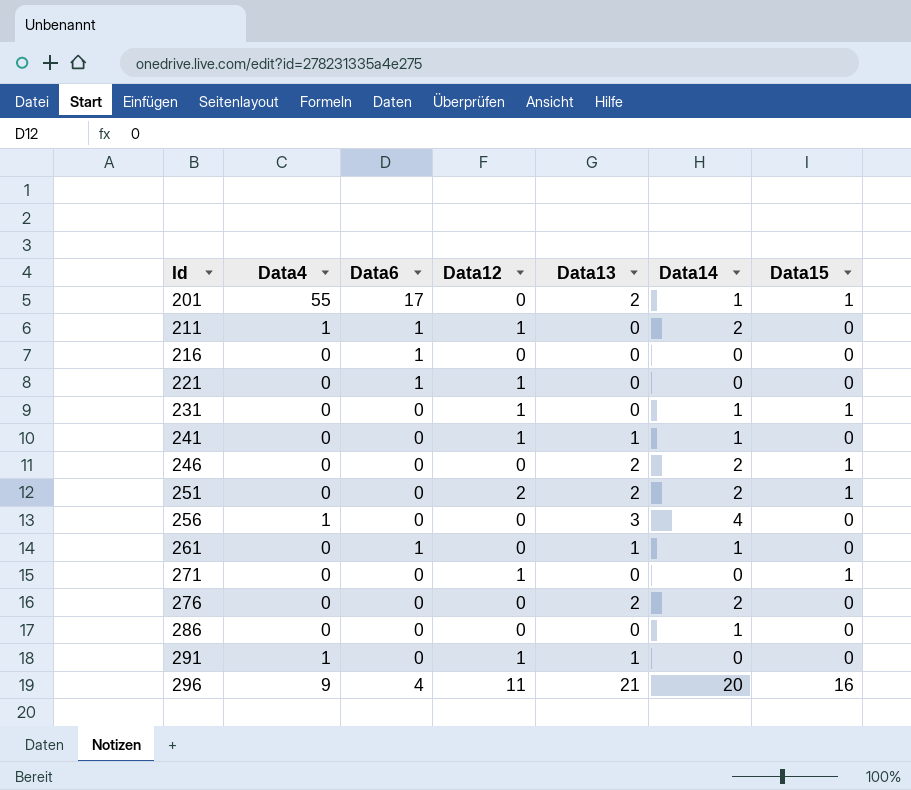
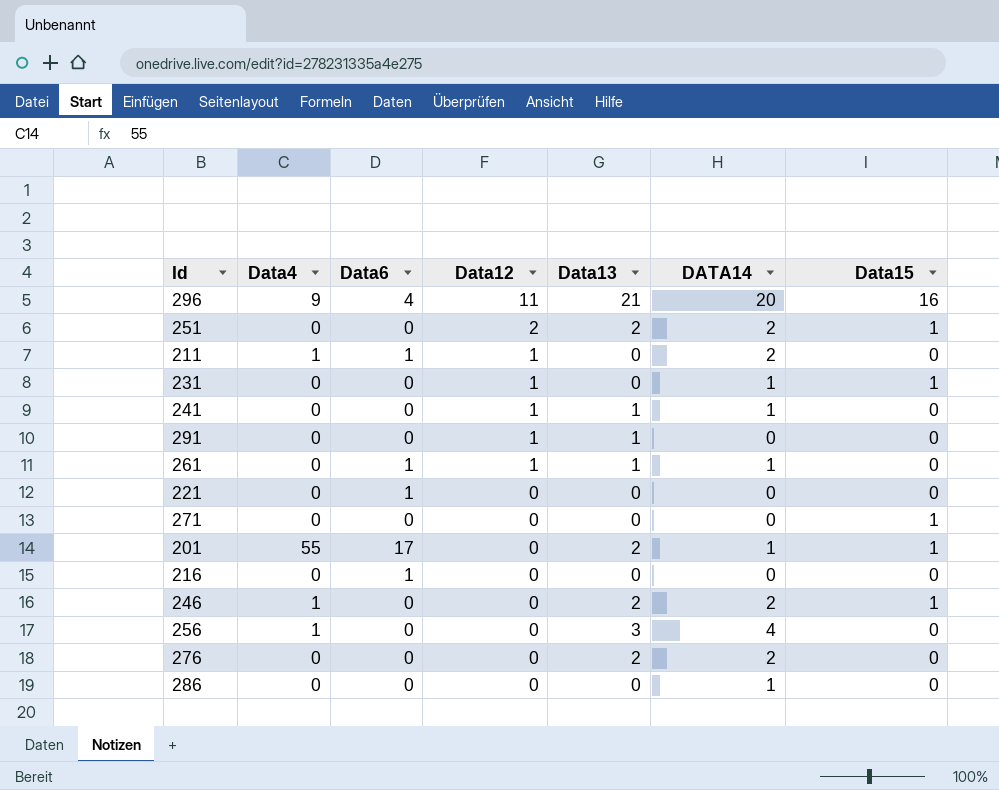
row order: Id ascending -> Data12 descending
column name: Data14 -> DATA14
291 | Data4: 1 -> 0
261 | Data12: 0 -> 1
221 | Data12: 1 -> 0
271 | Data12: 1 -> 0
246 | Data4: 0 -> 1

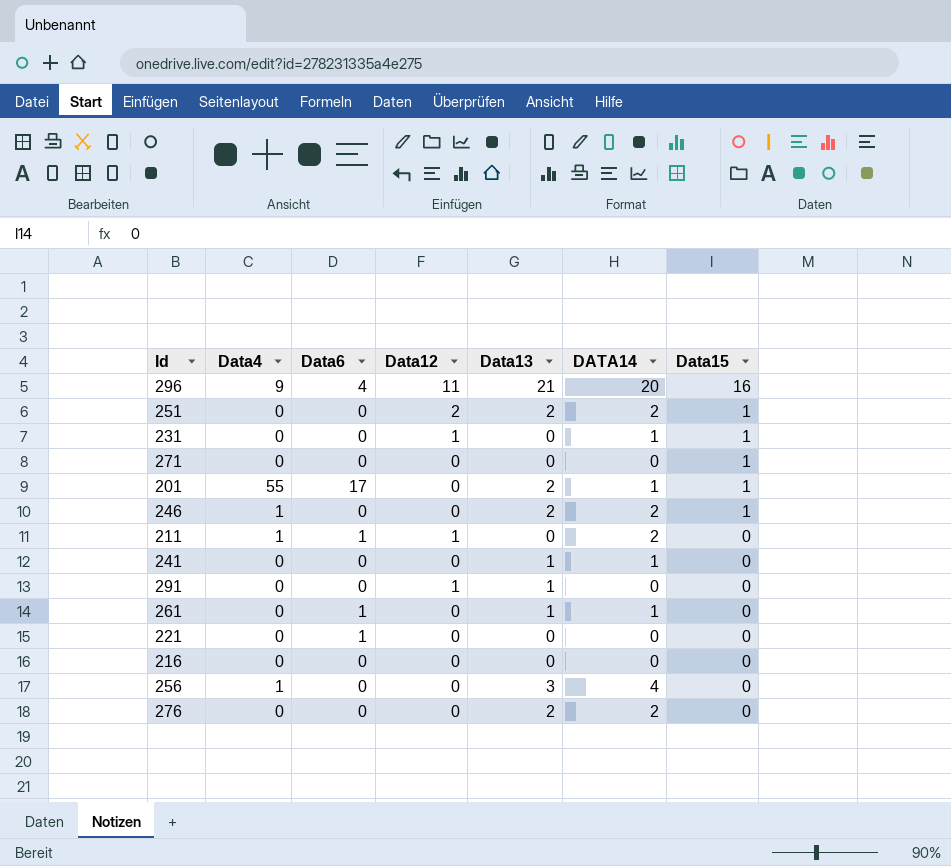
row order: Data12 descending -> Data15 descending
row 286: 0 | 0 | 0 | 0 | 1 | 0 -> none
241 | Data12: 1 -> 0
261 | Data12: 1 -> 0
216 | Data6: 1 -> 0

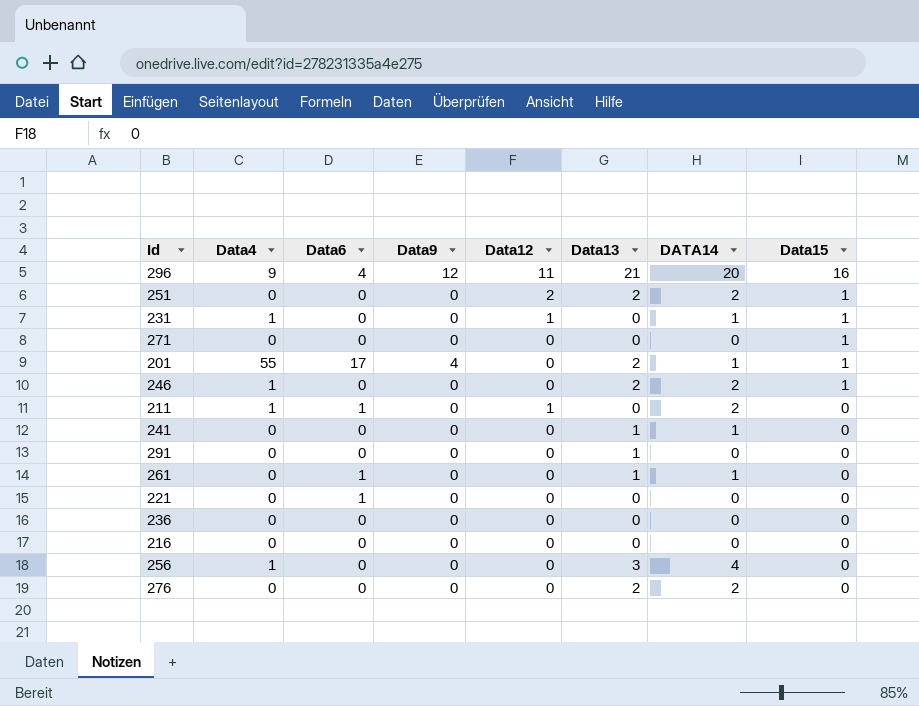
column Data9 | position: none -> 4
231 | Data4: 0 -> 1
291 | Data12: 1 -> 0
row 236: none -> 0 | 0 | 0 | 0 | 0 | 0 | 0

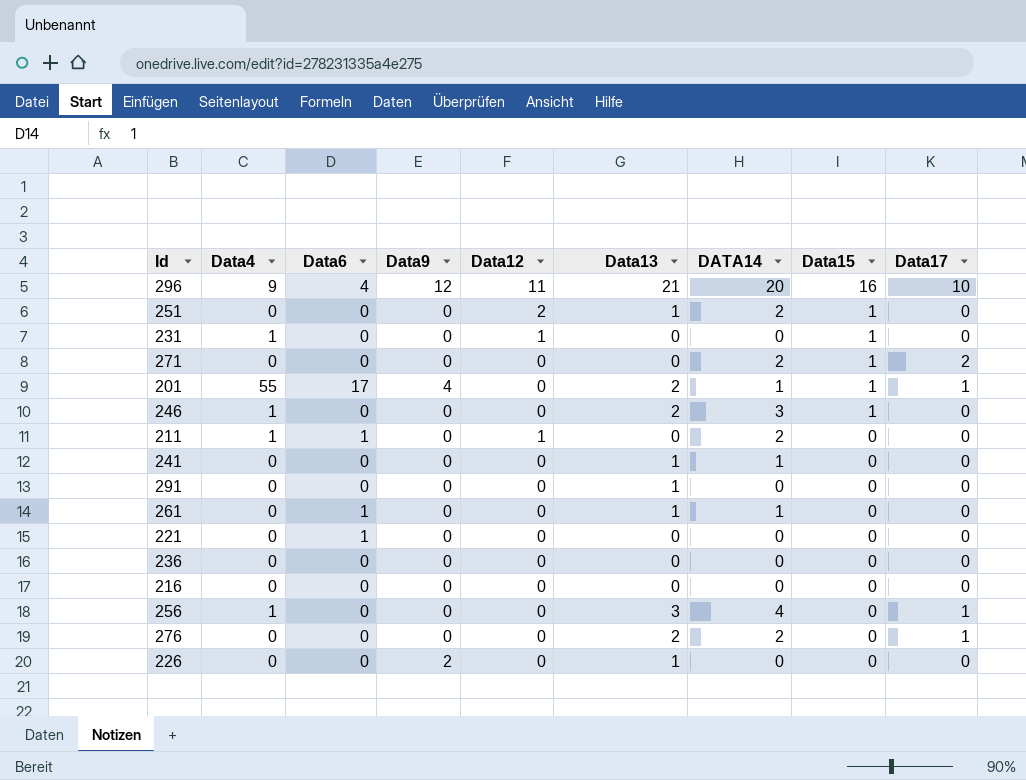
column Data17 | position: none -> 9
251 | Data13: 2 -> 1
231 | DATA14: 1 -> 0
271 | DATA14: 0 -> 2
246 | DATA14: 2 -> 3
row 226: none -> 0 | 0 | 2 | 0 | 1 | 0 | 0 | 0

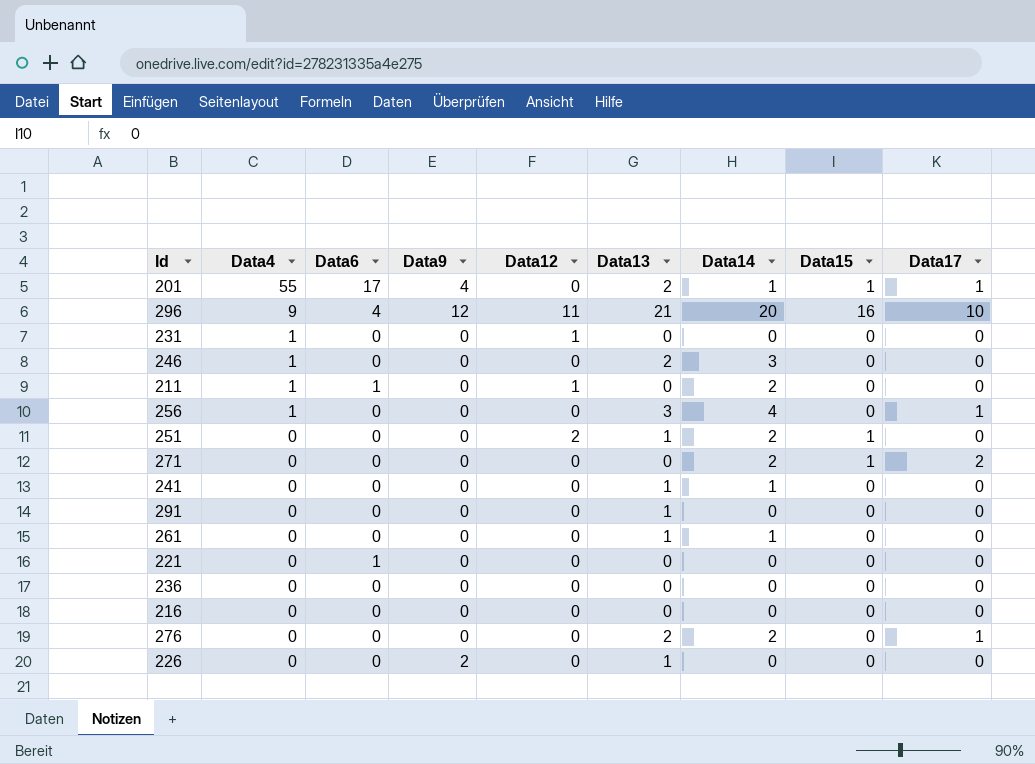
row order: Data15 descending -> Data4 descending
column name: DATA14 -> Data14
231 | Data15: 1 -> 0
246 | Data15: 1 -> 0
261 | Data6: 1 -> 0

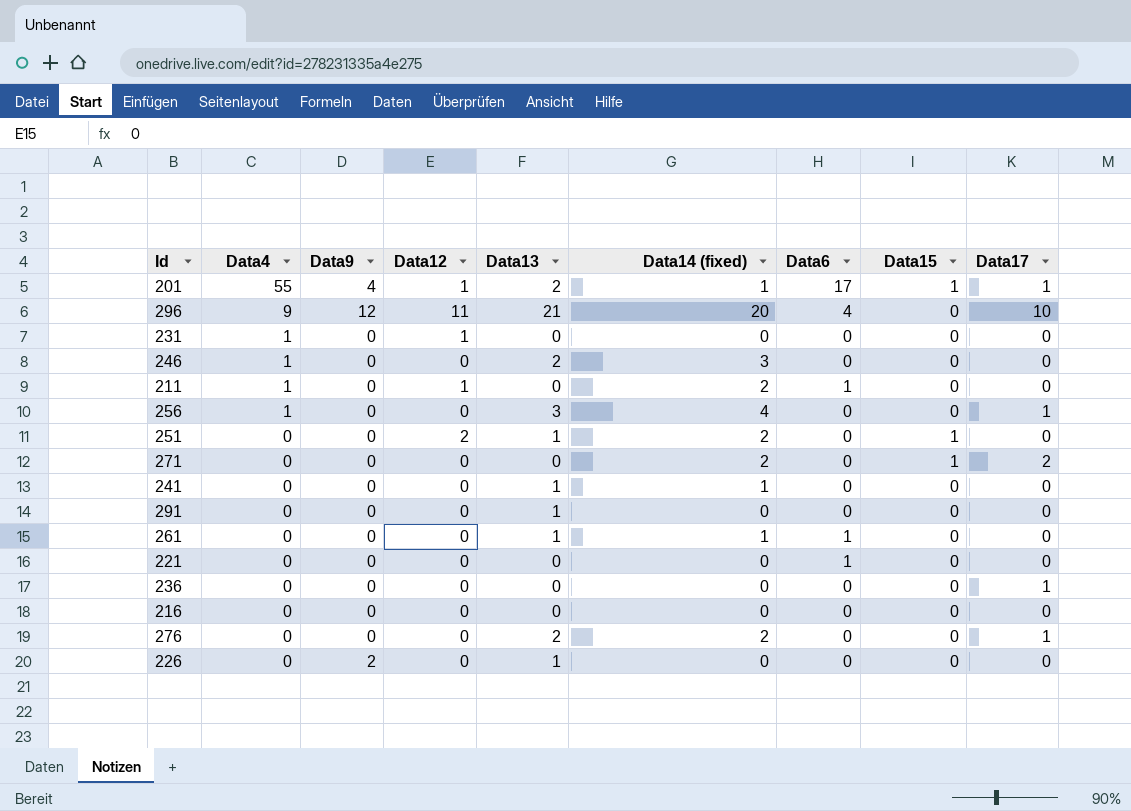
column name: Data14 -> Data14 (fixed)
column Data6 | position: 3 -> 7
201 | Data12: 0 -> 1
296 | Data15: 16 -> 0
261 | Data6: 0 -> 1
236 | Data17: 0 -> 1

